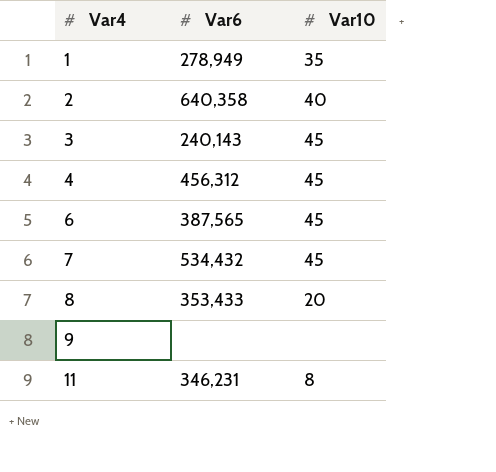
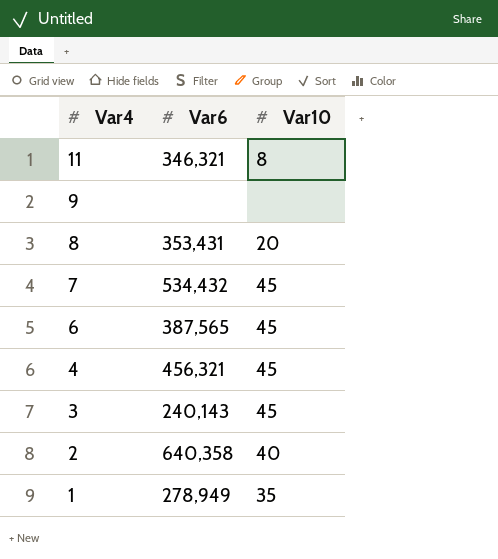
row order: Var4 ascending -> Var4 descending
11 | Var6: 346,231 -> 346,321
8 | Var6: 353,433 -> 353,431
4 | Var6: 456,312 -> 456,321

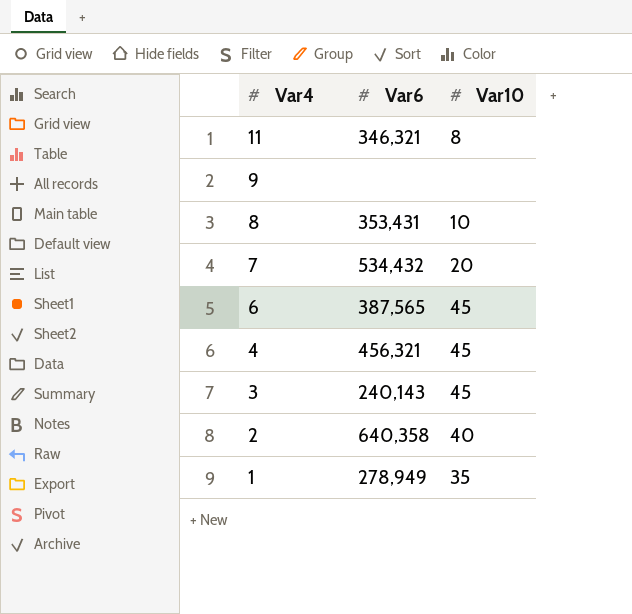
8 | Var10: 20 -> 10
7 | Var10: 45 -> 20

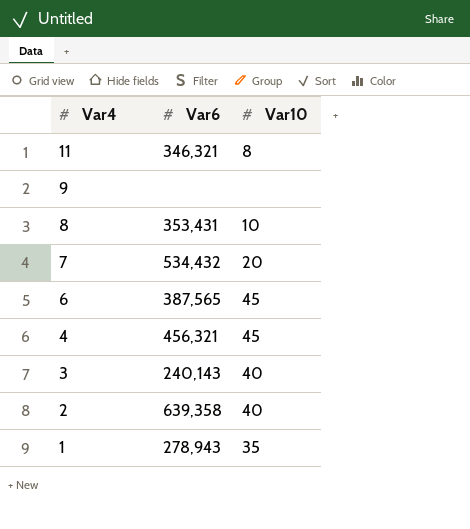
3 | Var10: 45 -> 40
2 | Var6: 640,358 -> 639,358
1 | Var6: 278,949 -> 278,943

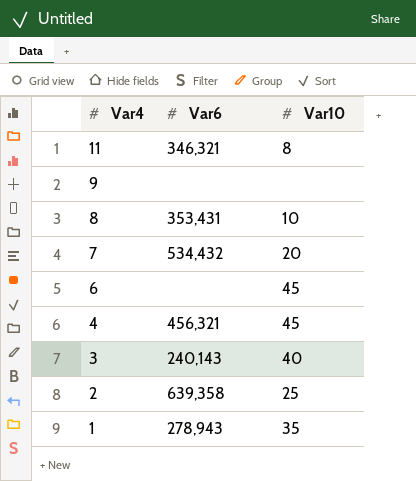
6 | Var6: 387,565 -> none
2 | Var10: 40 -> 25

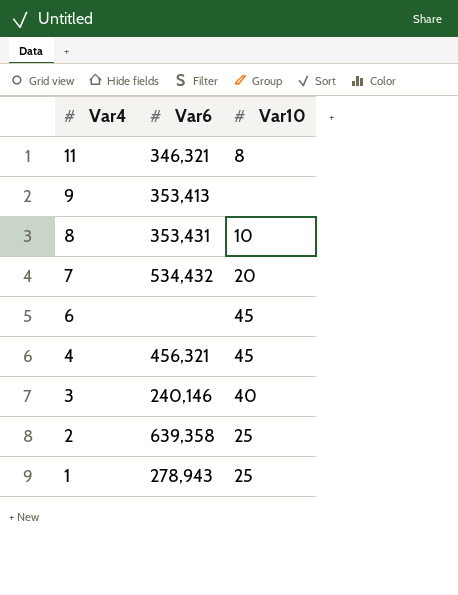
9 | Var6: none -> 353,413
3 | Var6: 240,143 -> 240,146
1 | Var10: 35 -> 25

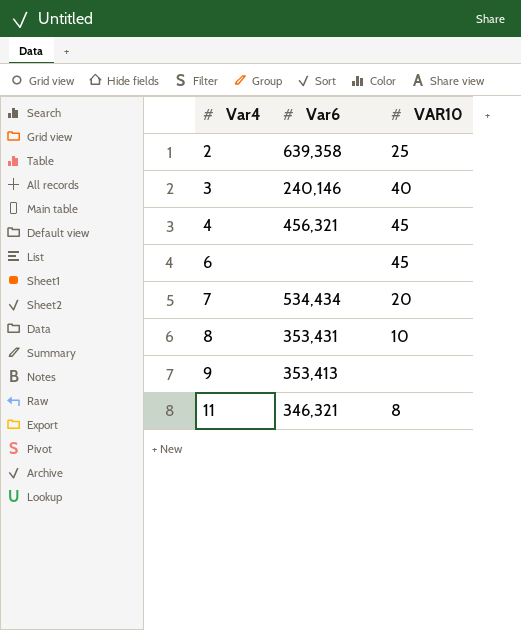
row order: Var4 descending -> Var4 ascending
column name: Var10 -> VAR10
row 1: 278,943 | 25 -> none
7 | Var6: 534,432 -> 534,434

